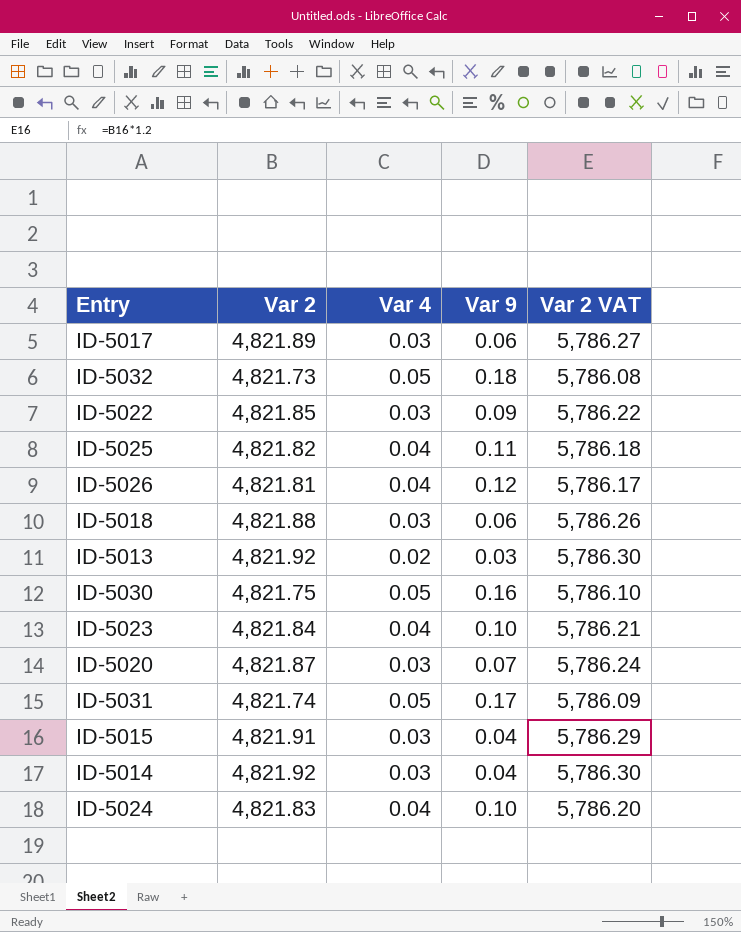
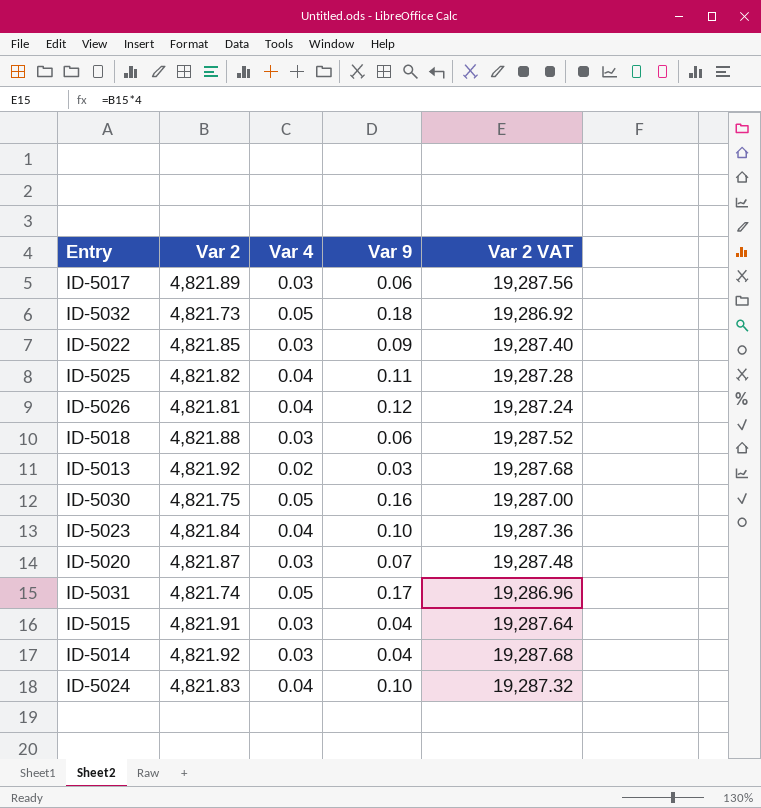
column Var 2 VAT | formula: [Var 2] * 1.2 -> [Var 2] * 4

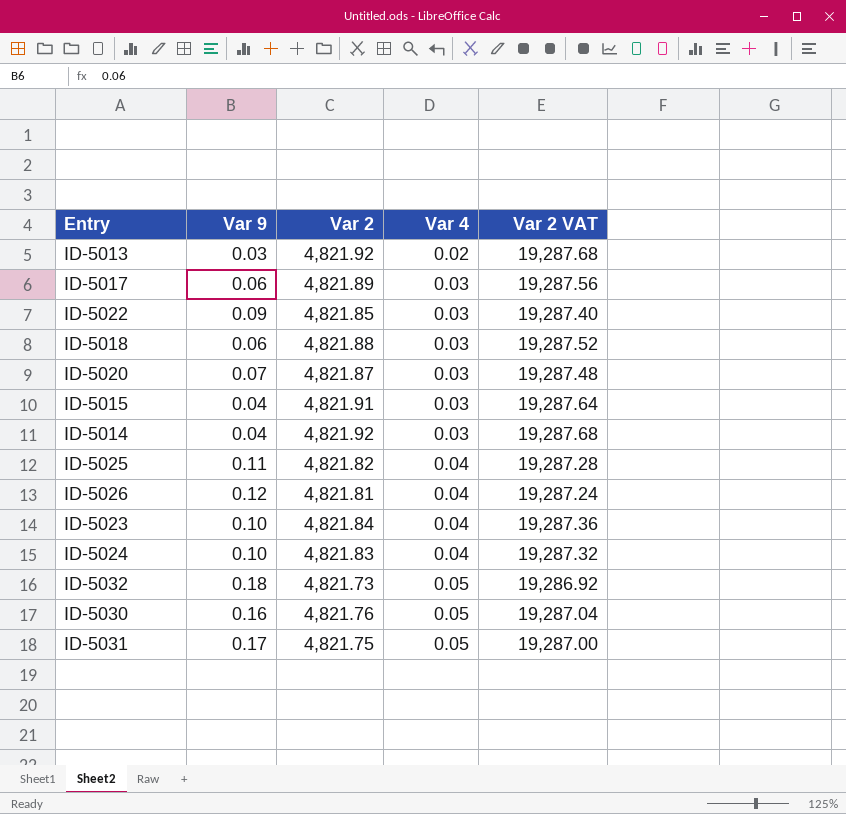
row order: none -> Var 4 ascending
column Var 9 | position: 4 -> 2
ID-5030 | Var 2: 4,821.75 -> 4,821.76
ID-5030 | Var 2 VAT: 19,287.00 -> 19,287.04
ID-5031 | Var 2: 4,821.74 -> 4,821.75
ID-5031 | Var 2 VAT: 19,286.96 -> 19,287.00

